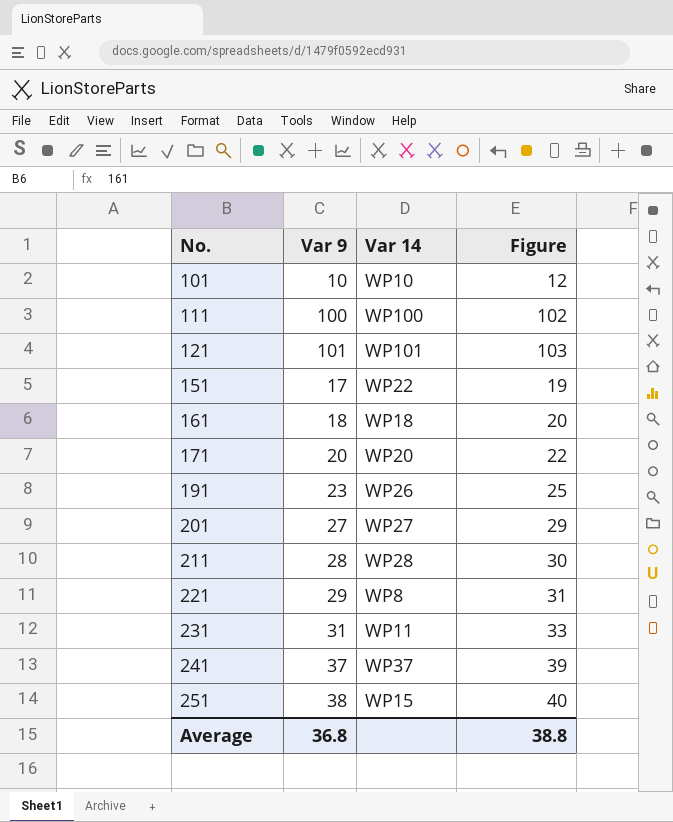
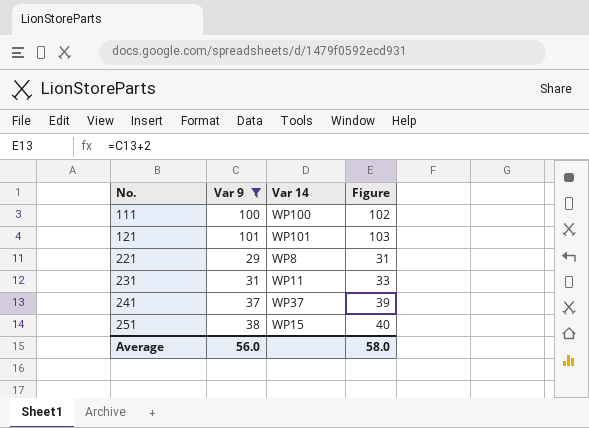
filter: none -> Var 9 >= 29
Average | Var 9: 36.8 -> 56.0
Average | Figure: 38.8 -> 58.0

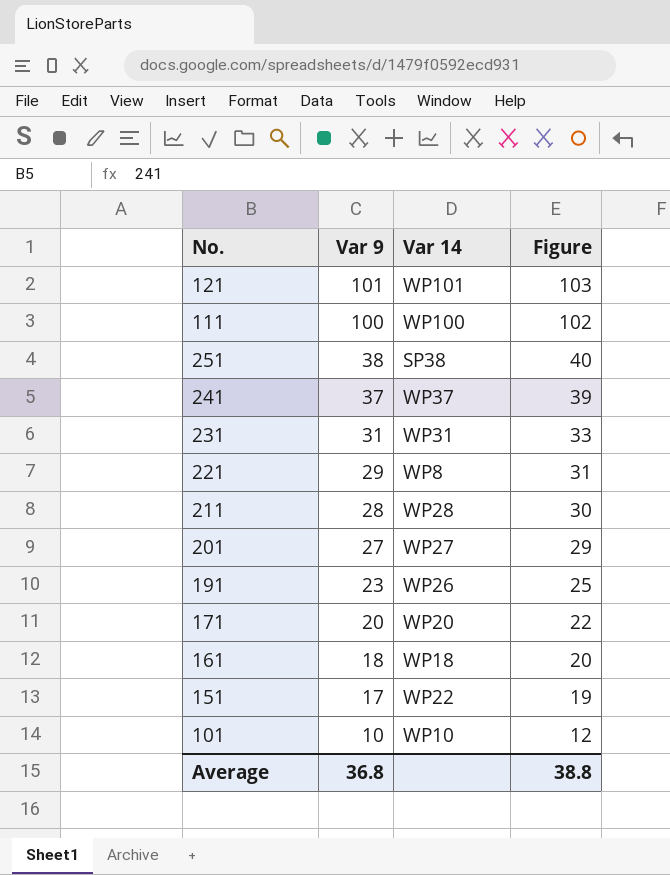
filter: Var 9 >= 29 -> none
row order: No. ascending -> Var 9 descending
251 | Var 14: WP15 -> SP38
231 | Var 14: WP11 -> WP31
Average | Var 9: 56.0 -> 36.8
Average | Figure: 58.0 -> 38.8

